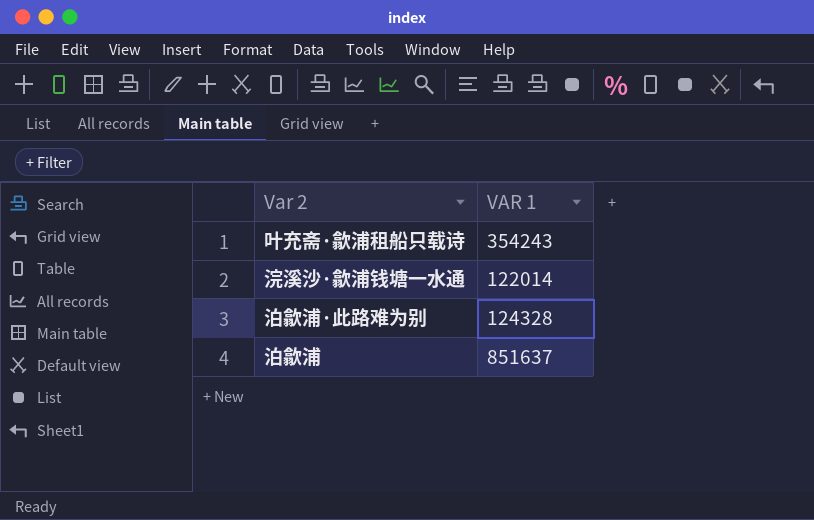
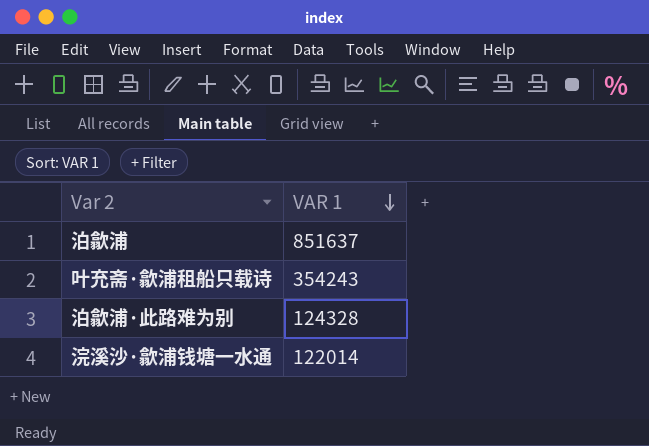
row order: none -> VAR 1 descending

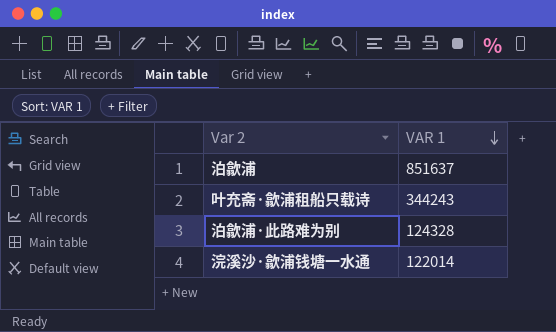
叶充斋·歙浦租船只载诗 | VAR 1: 354243 -> 344243

